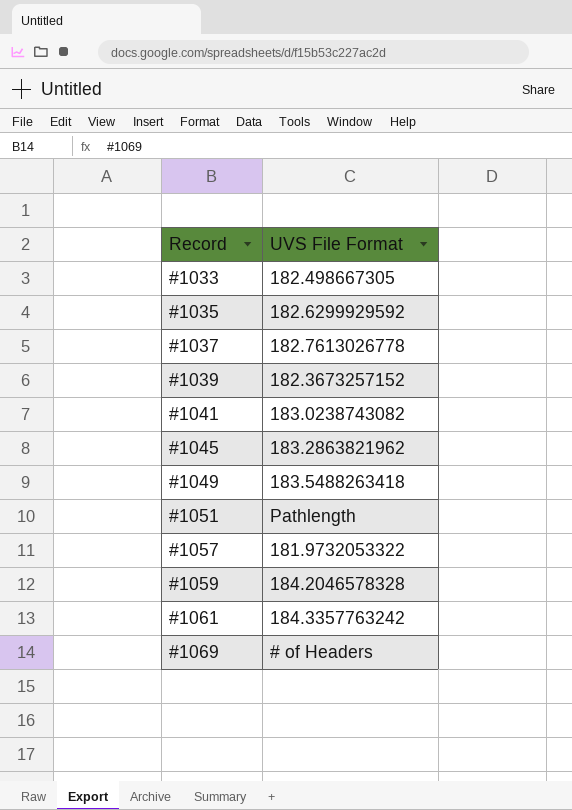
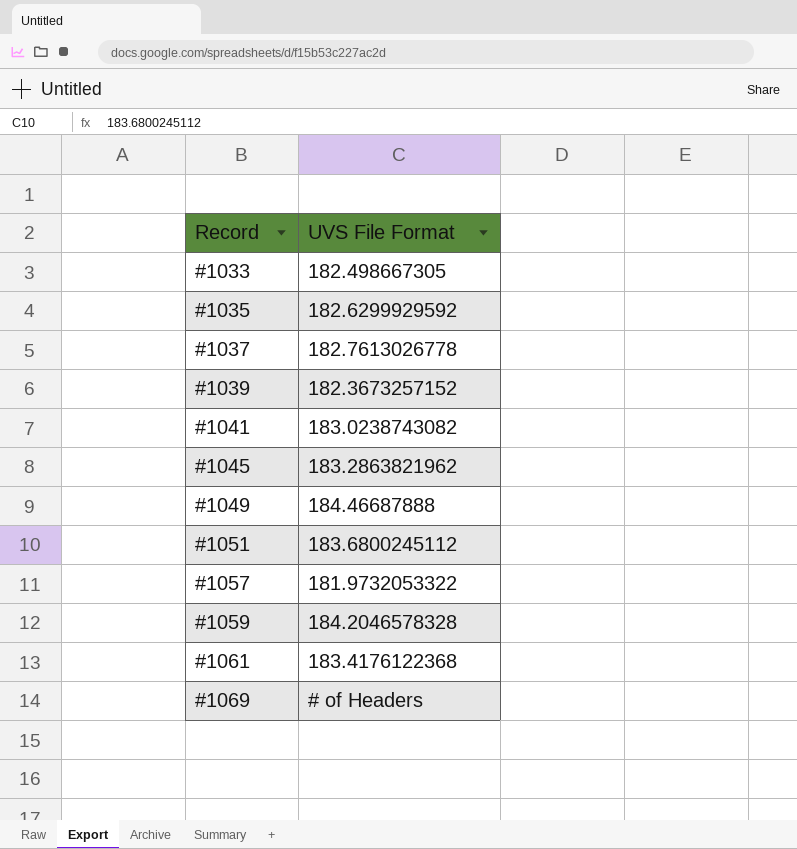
#1049 | UVS File Format: 183.5488263418 -> 184.46687888
#1051 | UVS File Format: Pathlength -> 183.6800245112
#1061 | UVS File Format: 184.3357763242 -> 183.4176122368

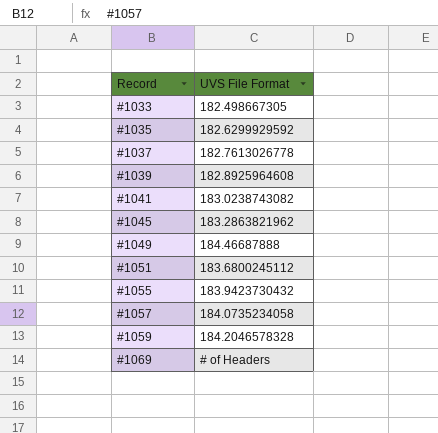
row #1061: 183.4176122368 -> none
#1039 | UVS File Format: 182.3673257152 -> 182.8925964608
row #1055: none -> 183.9423730432
#1057 | UVS File Format: 181.9732053322 -> 184.0735234058

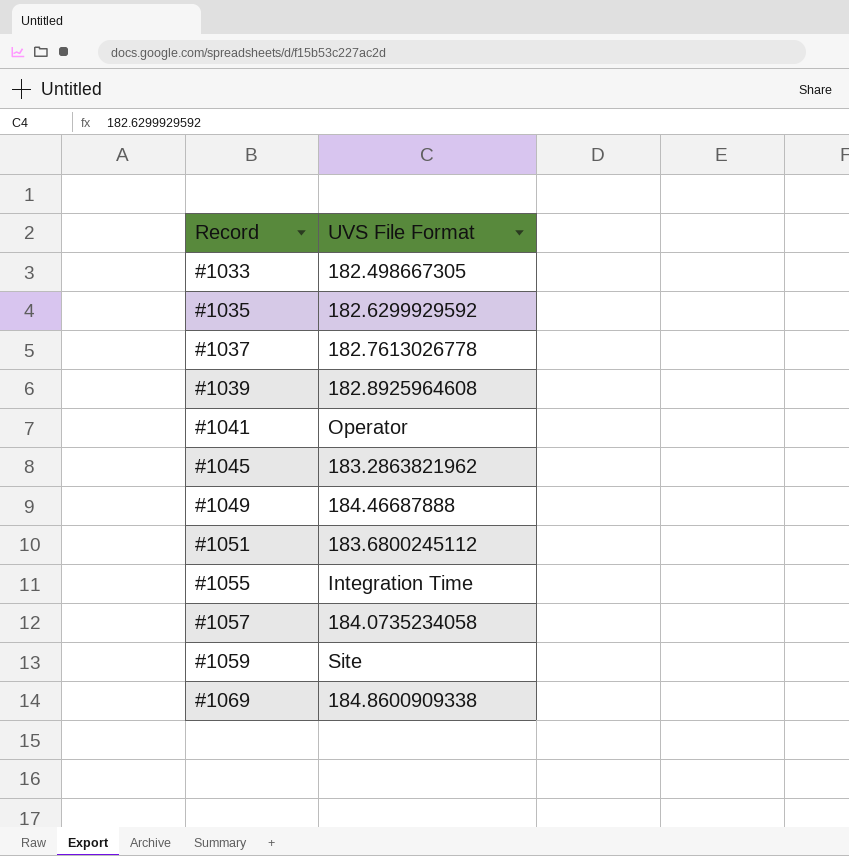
#1041 | UVS File Format: 183.0238743082 -> Operator
#1055 | UVS File Format: 183.9423730432 -> Integration Time
#1059 | UVS File Format: 184.2046578328 -> Site
#1069 | UVS File Format: # of Headers -> 184.8600909338

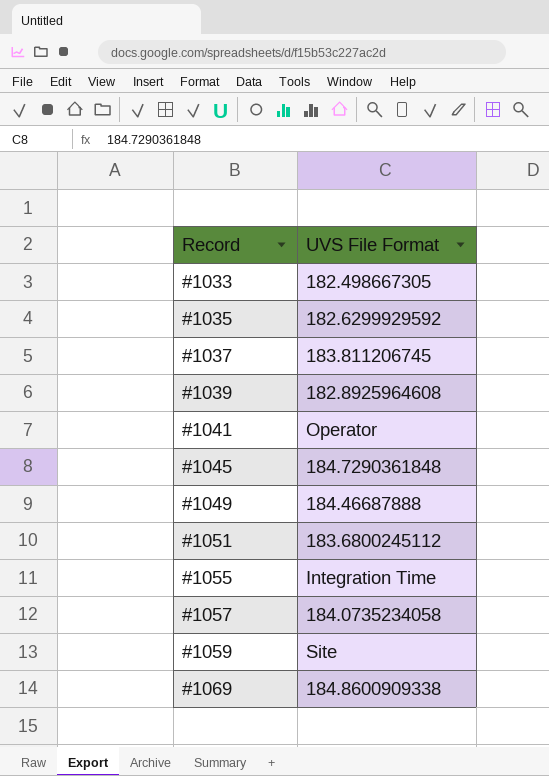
#1037 | UVS File Format: 182.7613026778 -> 183.811206745
#1045 | UVS File Format: 183.2863821962 -> 184.7290361848

